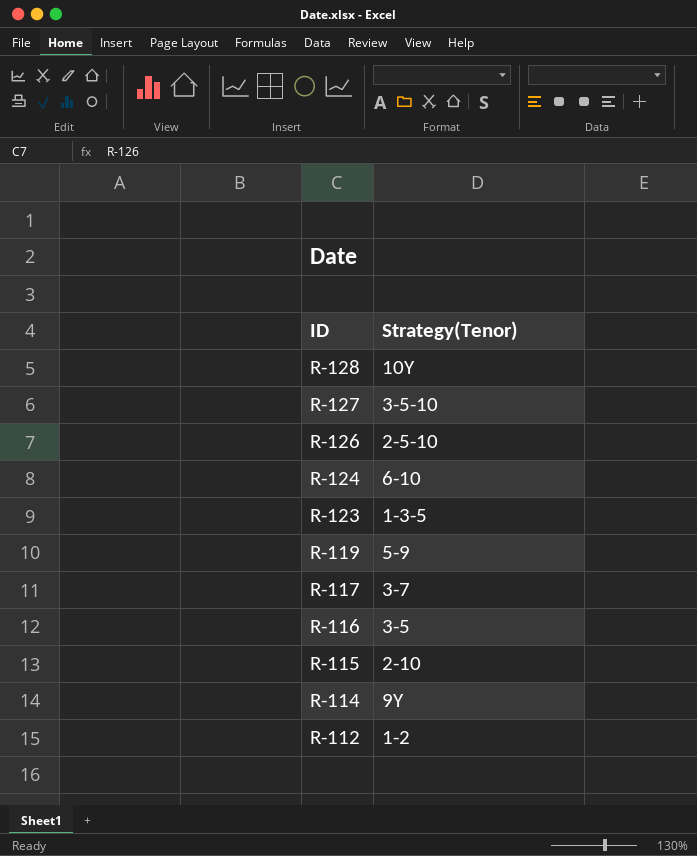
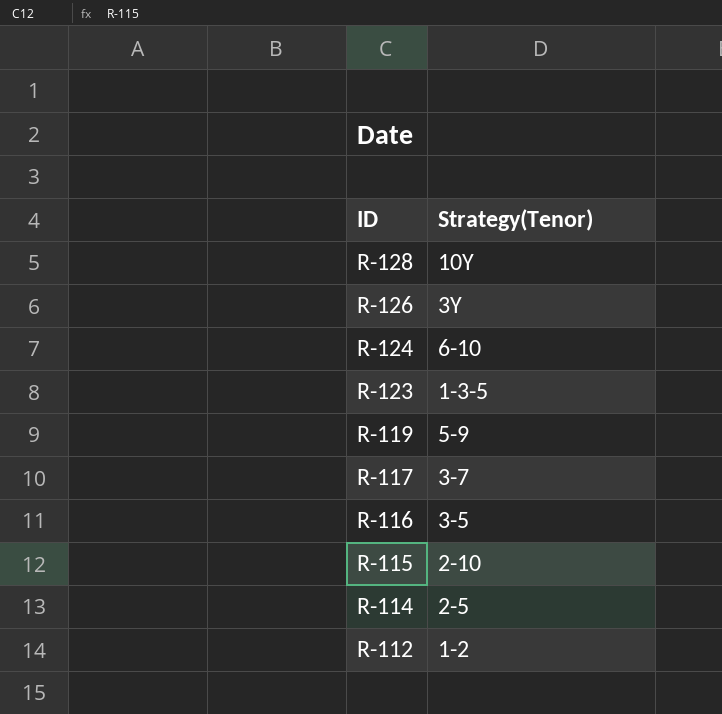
row R-127: 3-5-10 -> none
R-126 | Strategy(Tenor): 2-5-10 -> 3Y
R-114 | Strategy(Tenor): 9Y -> 2-5

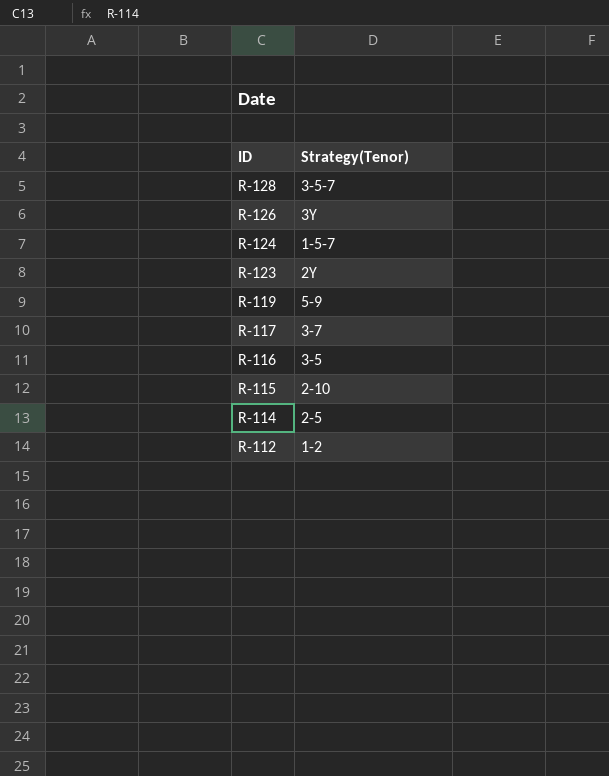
R-128 | Strategy(Tenor): 10Y -> 3-5-7
R-124 | Strategy(Tenor): 6-10 -> 1-5-7
R-123 | Strategy(Tenor): 1-3-5 -> 2Y

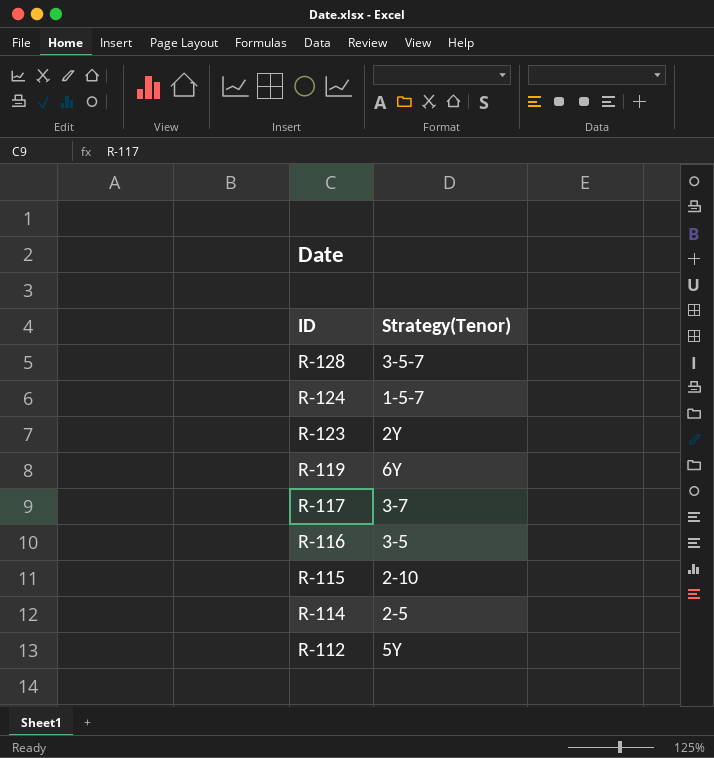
row R-126: 3Y -> none
R-119 | Strategy(Tenor): 5-9 -> 6Y
R-112 | Strategy(Tenor): 1-2 -> 5Y

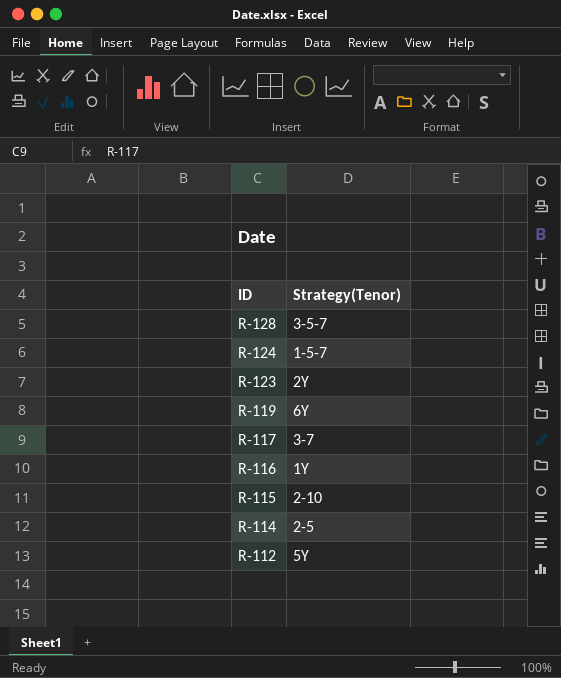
R-116 | Strategy(Tenor): 3-5 -> 1Y

